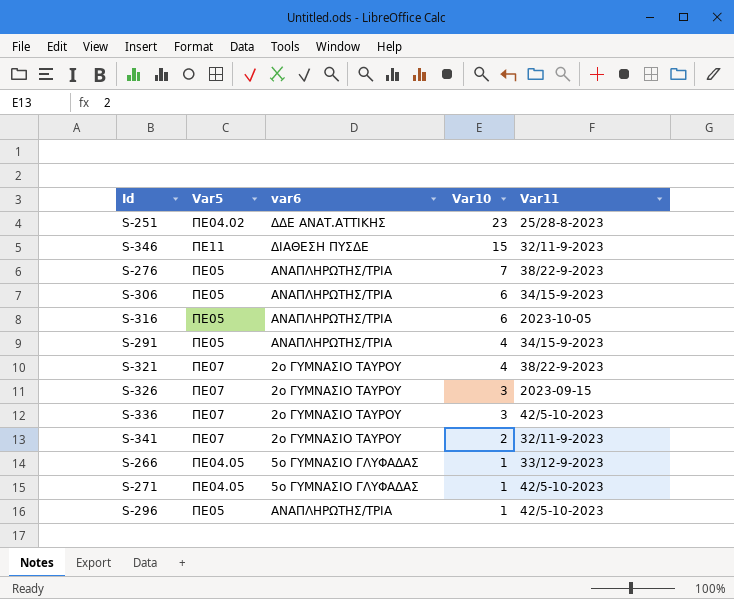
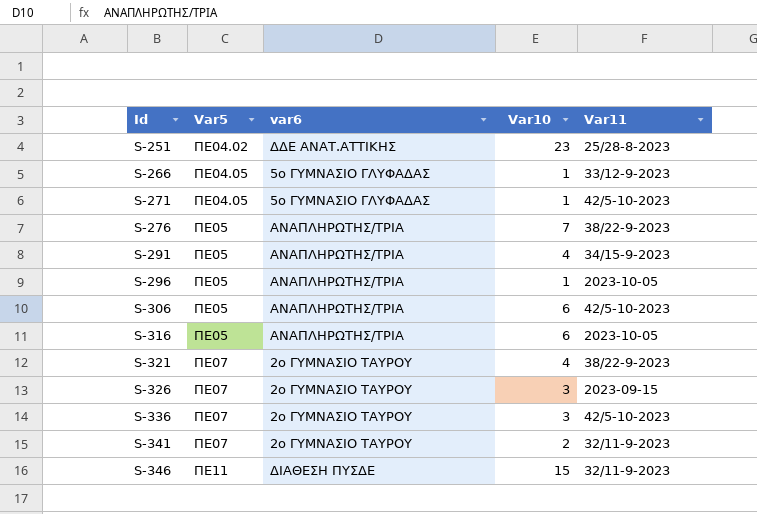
row order: Var10 descending -> Id ascending
S-296 | Var11: 42/5-10-2023 -> 2023-10-05
S-306 | Var11: 34/15-9-2023 -> 42/5-10-2023

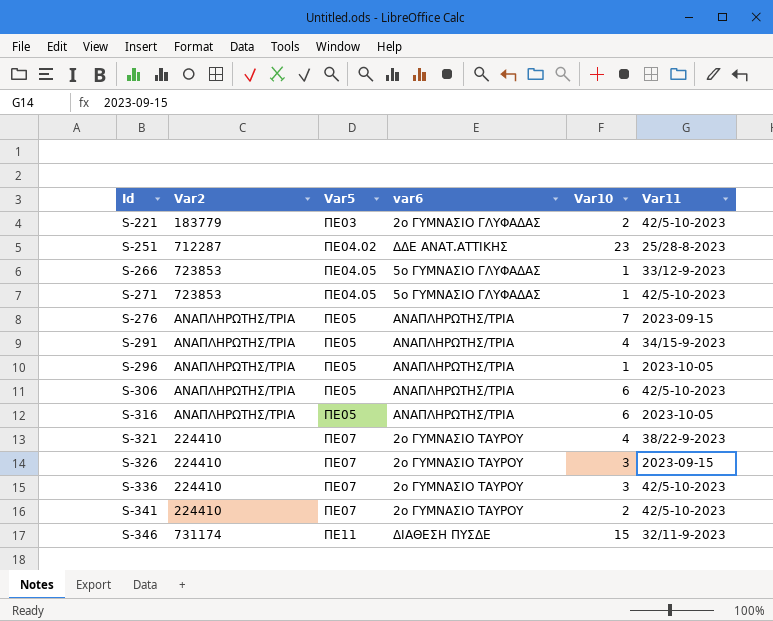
column Var2 | position: none -> 2
row S-221: none -> 183779 | ΠΕ03 | 2ο ΓΥΜΝΑΣΙΟ ΓΛΥΦΑΔΑΣ | 2 | 42/5-10-2023
S-276 | Var11: 38/22-9-2023 -> 2023-09-15
S-341 | Var11: 32/11-9-2023 -> 42/5-10-2023

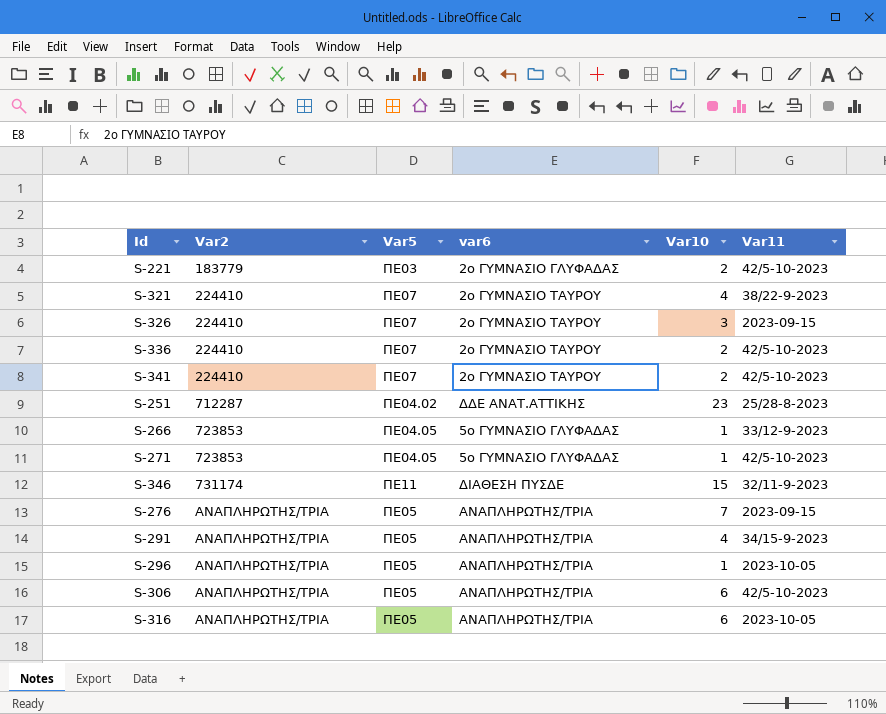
row order: Id ascending -> Var2 ascending
S-336 | Var10: 3 -> 2

